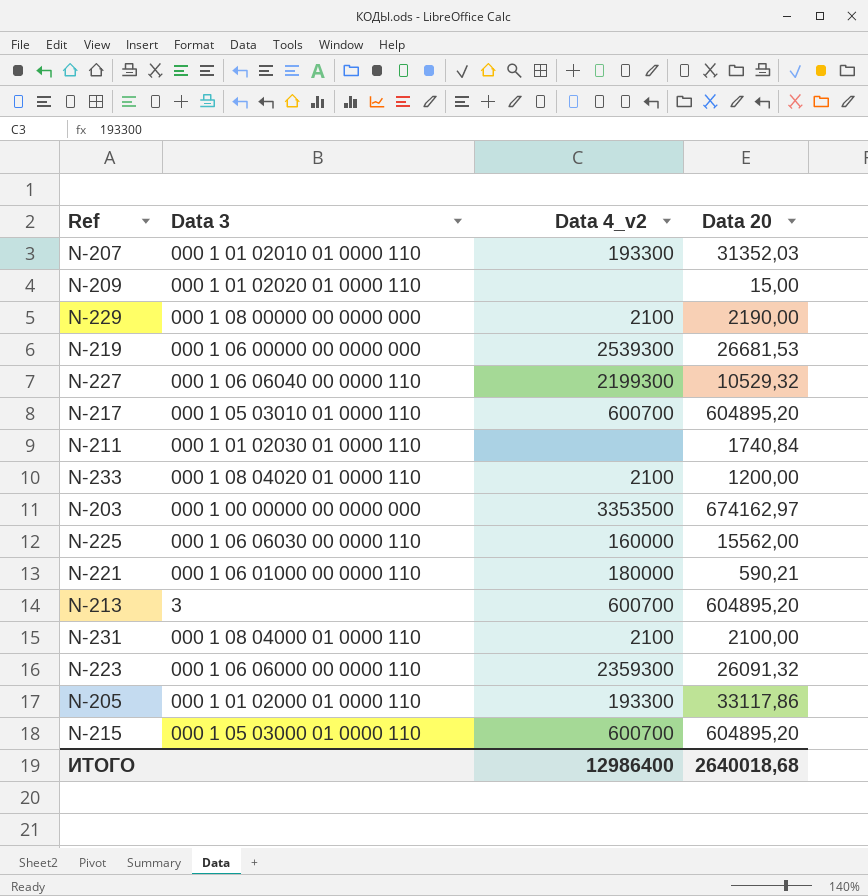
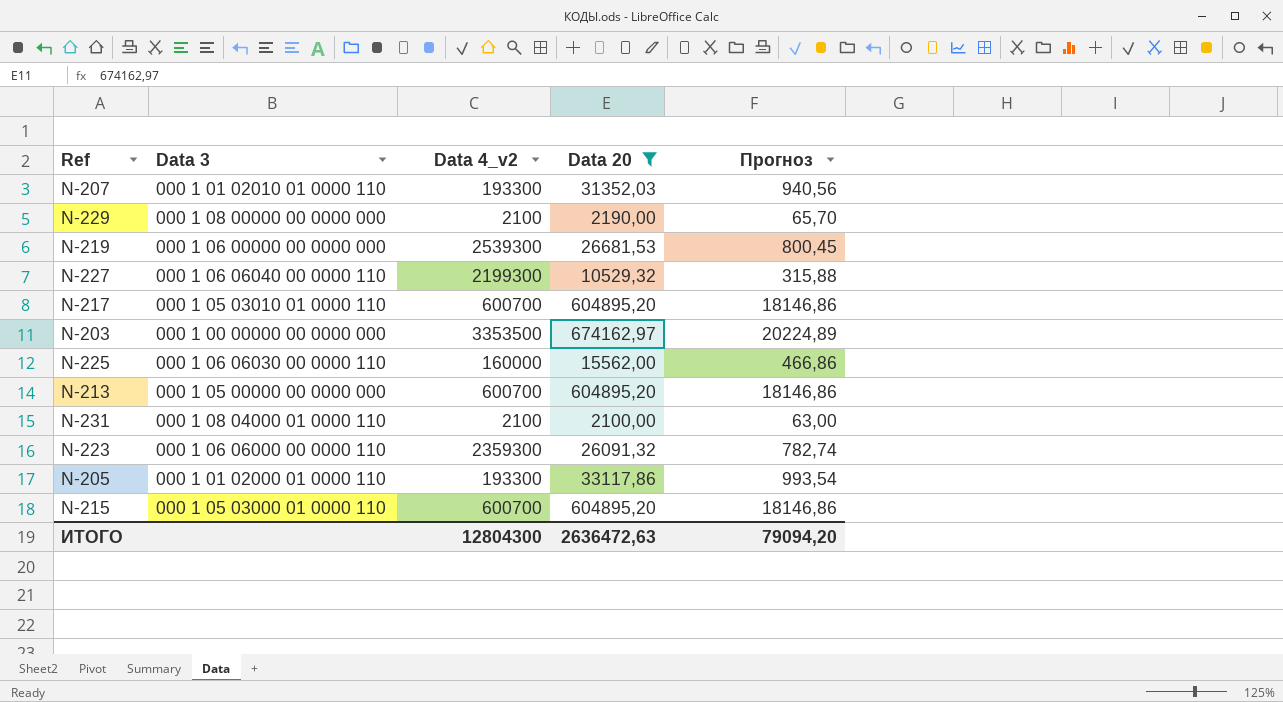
filter: none -> Data 20 >= 2100,00
column Прогноз | formula: none -> [Data 20] * 0,03
N-213 | Data 3: 3 -> 000 1 05 00000 00 0000 000
ИТОГО | Data 4_v2: 12986400 -> 12804300
ИТОГО | Data 20: 2640018,68 -> 2636472,63

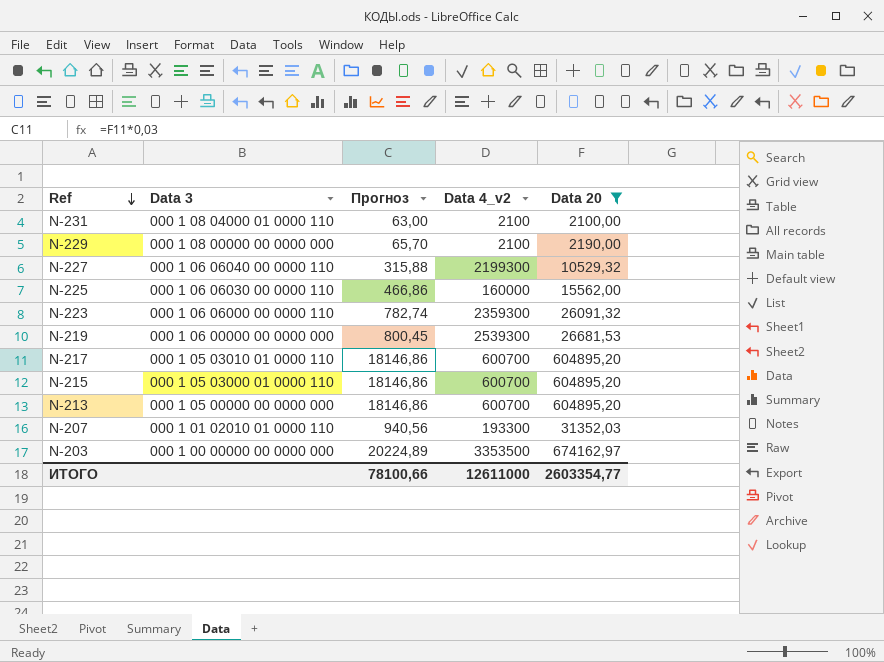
row order: none -> Ref descending
column Прогноз | position: 5 -> 3
row N-205: 000 1 01 02000 01 0000 110 | 193300 | 33117,86 | 993,54 -> none
ИТОГО | Прогноз: 79094,20 -> 78100,66
ИТОГО | Data 4_v2: 12804300 -> 12611000
ИТОГО | Data 20: 2636472,63 -> 2603354,77

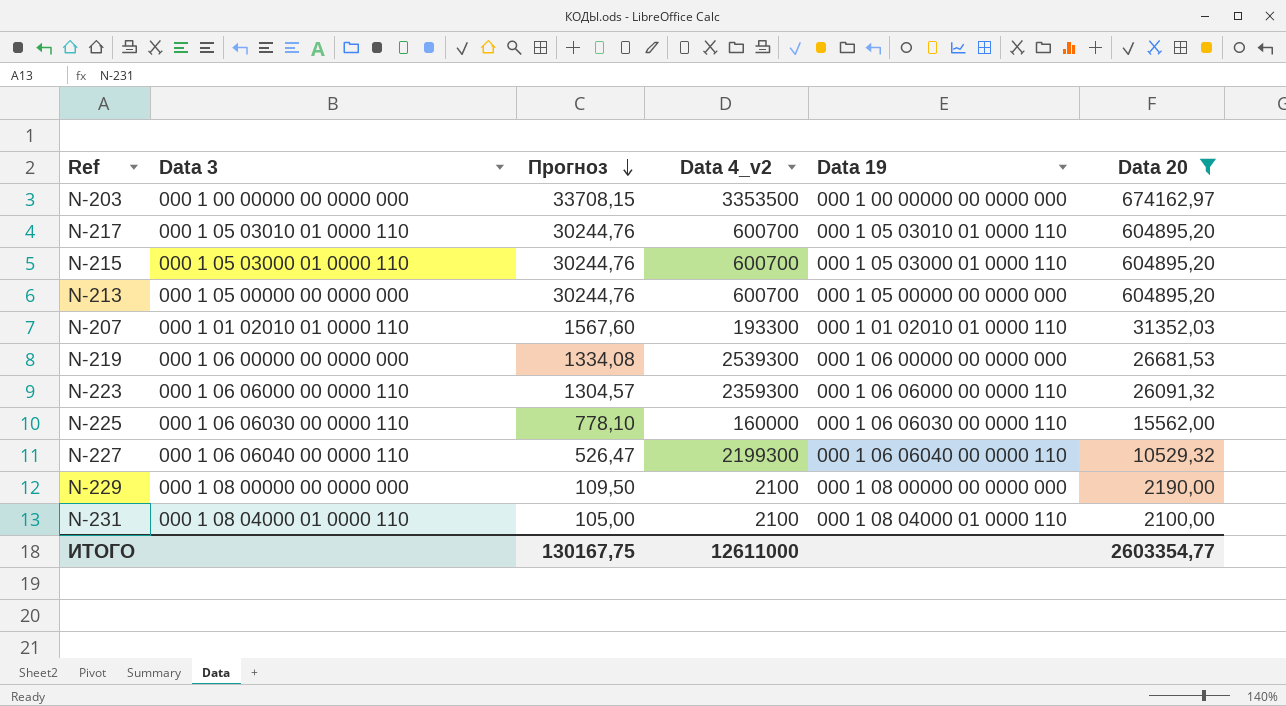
row order: Ref descending -> Прогноз descending
column Прогноз | formula: [Data 20] * 0,03 -> [Data 20] * 0,05
column Data 19 | position: none -> 5
ИТОГО | Прогноз: 78100,66 -> 130167,75

